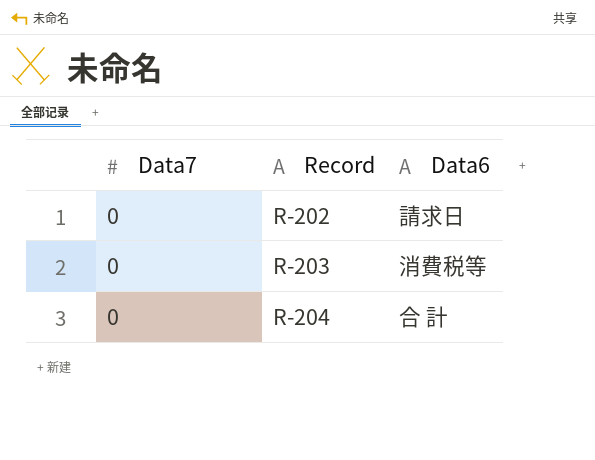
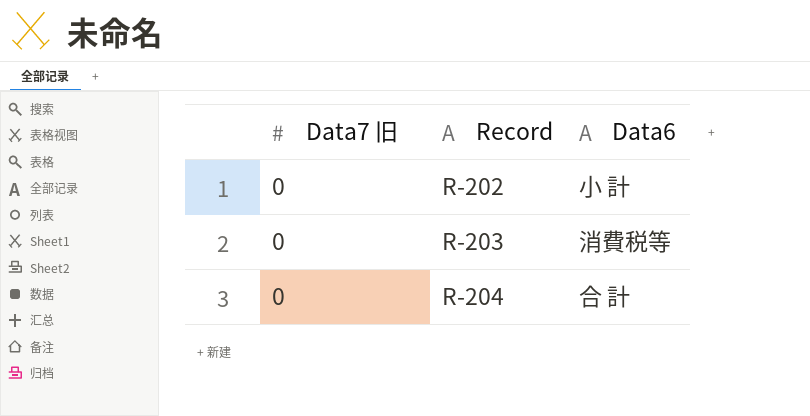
column name: Data7 -> Data7 旧
R-202 | Data6: 請求日 -> 小 計

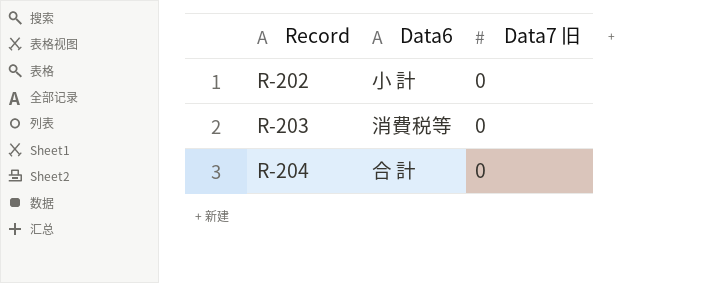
column Data7 旧 | position: 1 -> 3

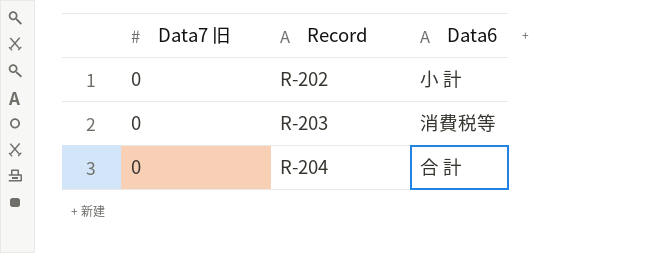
column Data7 旧 | position: 3 -> 1

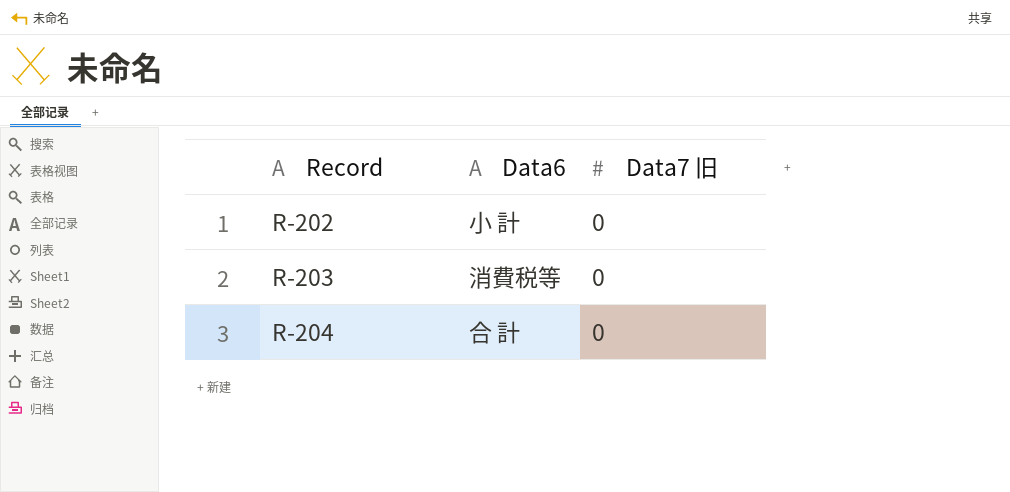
column Data7 旧 | position: 1 -> 3

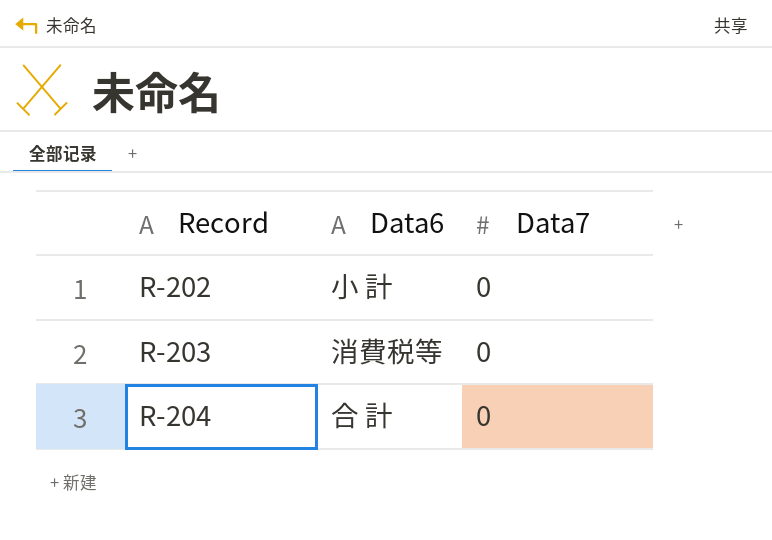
column name: Data7 旧 -> Data7

